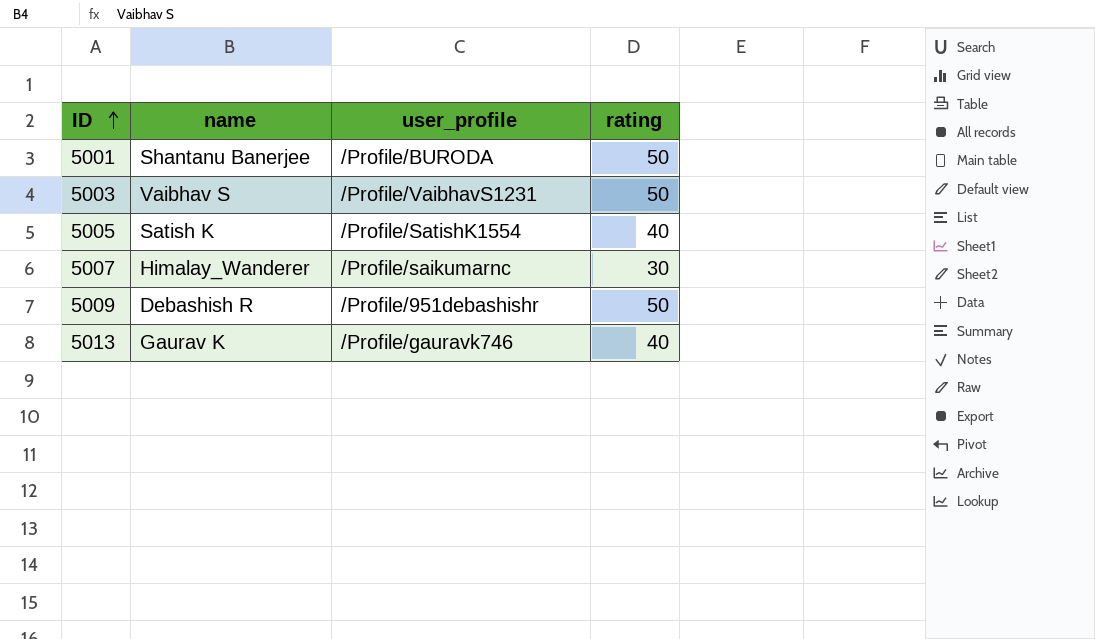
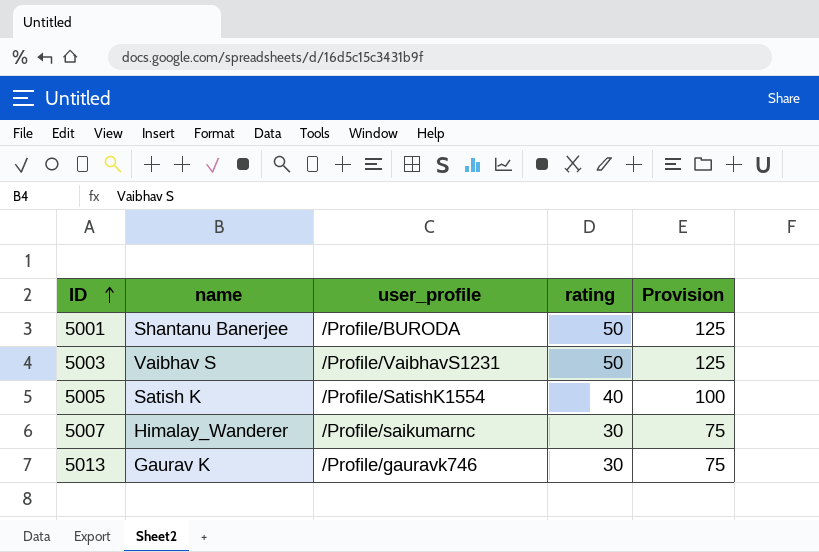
column Provision | formula: none -> [rating] * 2.5
row 5009: Debashish R | /Profile/951debashishr | 50 -> none
5013 | rating: 40 -> 30

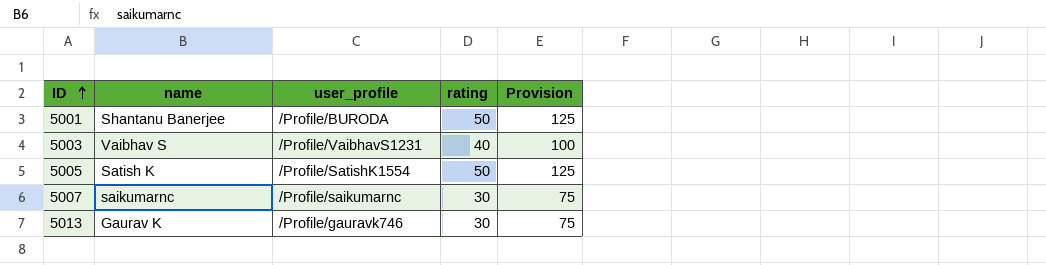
5003 | rating: 50 -> 40
5003 | Provision: 125 -> 100
5005 | rating: 40 -> 50
5005 | Provision: 100 -> 125
5007 | name: Himalay_Wanderer -> saikumarnc

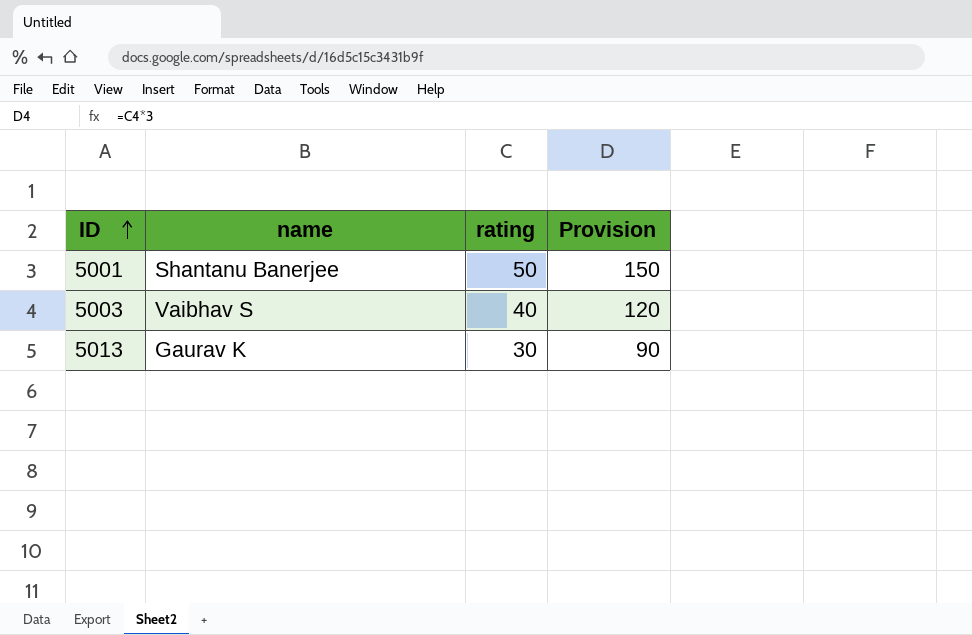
column user_profile | position: 3 -> none
column Provision | formula: [rating] * 2.5 -> [rating] * 3
row 5005: Satish K | /Profile/SatishK1554 | 50 | 125 -> none
row 5007: saikumarnc | /Profile/saikumarnc | 30 | 75 -> none

